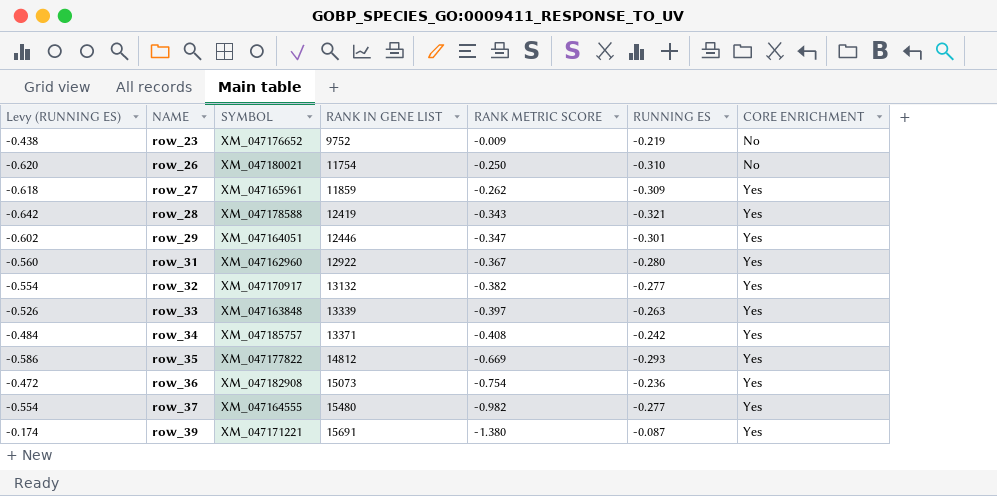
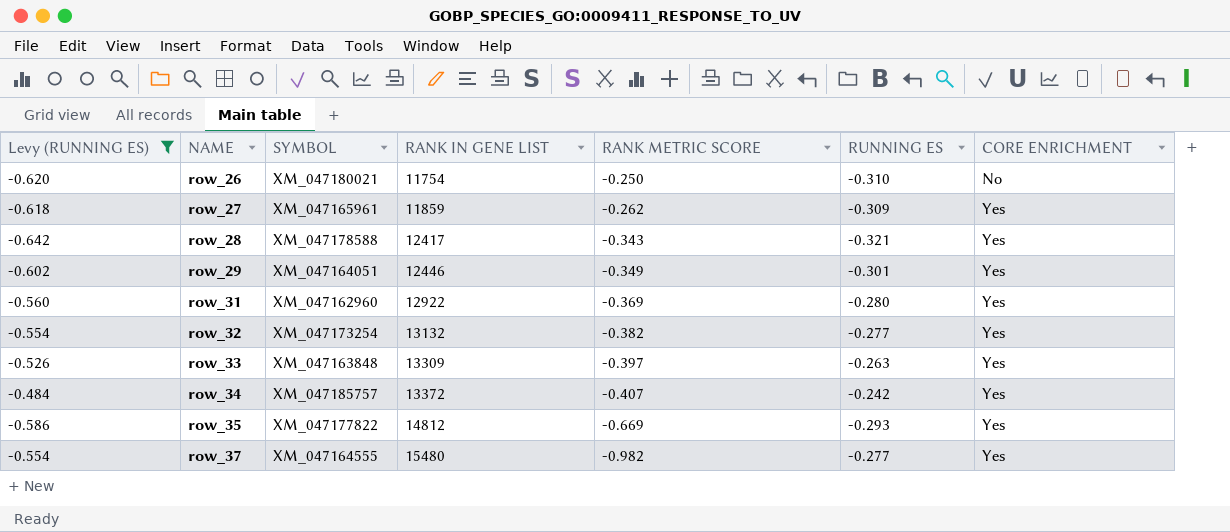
filter: none -> Levy (RUNNING ES) <= -0.484
row_28 | RANK IN GENE LIST: 12419 -> 12417
row_29 | RANK METRIC SCORE: -0.347 -> -0.349
row_31 | RANK METRIC SCORE: -0.367 -> -0.369
row_32 | SYMBOL: XM_047170917 -> XM_047173254
row_33 | RANK IN GENE LIST: 13339 -> 13309
row_34 | RANK IN GENE LIST: 13371 -> 13372
row_34 | RANK METRIC SCORE: -0.408 -> -0.407

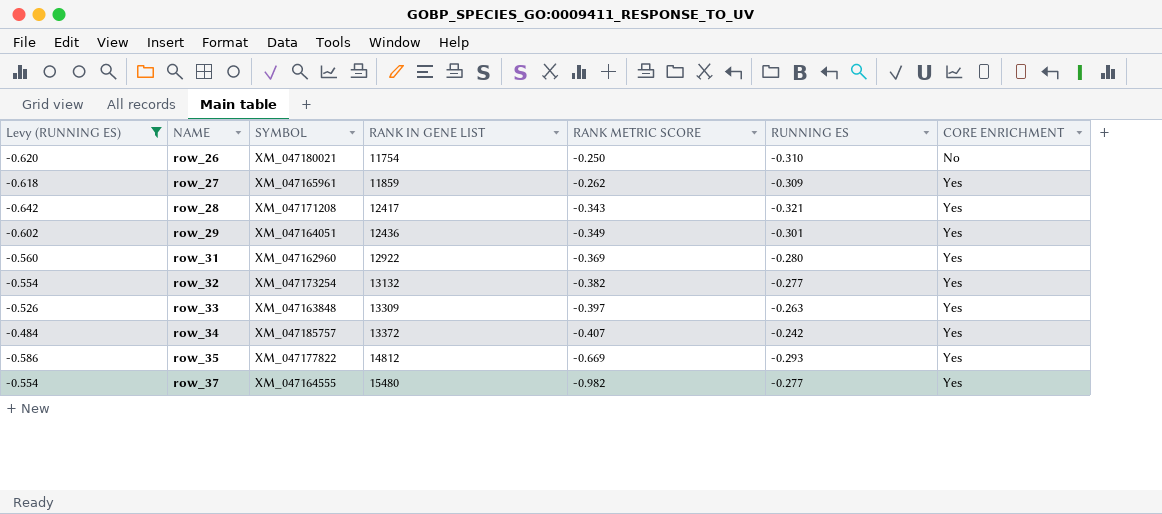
row_28 | SYMBOL: XM_047178588 -> XM_047171208
row_29 | RANK IN GENE LIST: 12446 -> 12436

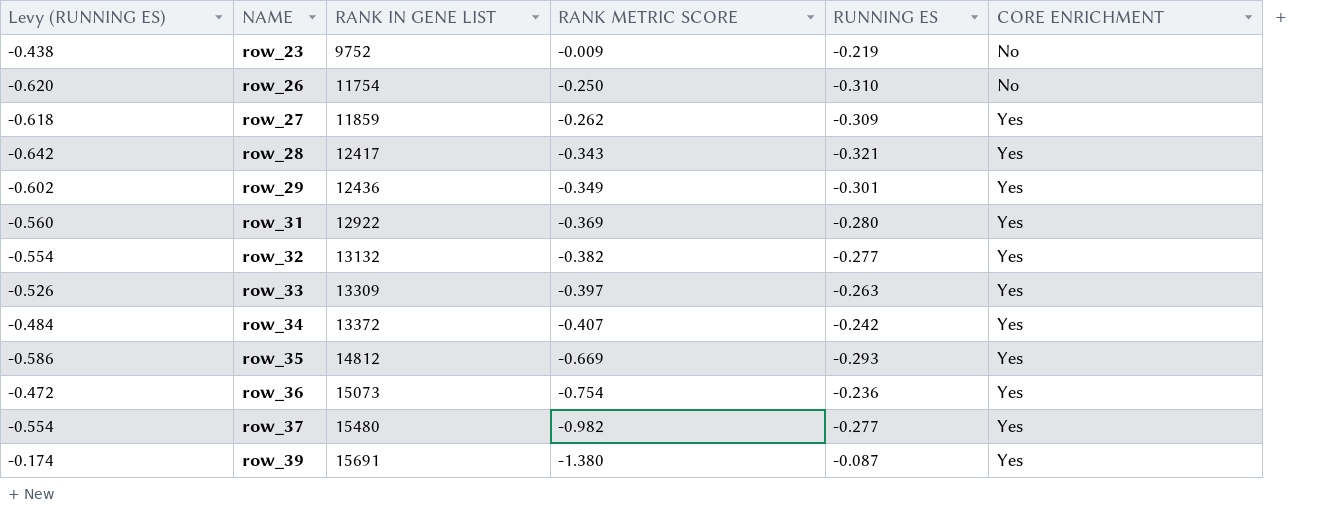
filter: Levy (RUNNING ES) <= -0.484 -> none
column SYMBOL | position: 3 -> none

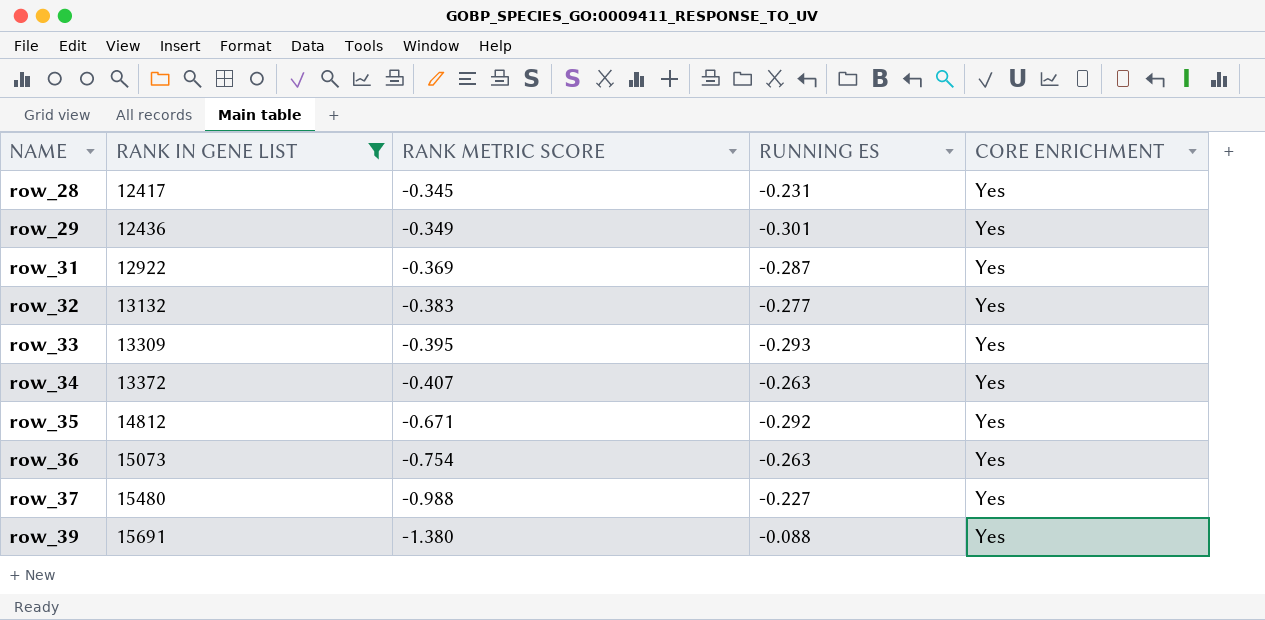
filter: none -> RANK IN GENE LIST >= 12417
column Levy (RUNNING ES) | formula: [RUNNING ES] * 2 -> none
row_28 | RANK METRIC SCORE: -0.343 -> -0.345
row_28 | RUNNING ES: -0.321 -> -0.231
row_31 | RUNNING ES: -0.280 -> -0.287
row_32 | RANK METRIC SCORE: -0.382 -> -0.383
row_33 | RANK METRIC SCORE: -0.397 -> -0.395
row_33 | RUNNING ES: -0.263 -> -0.293
row_34 | RUNNING ES: -0.242 -> -0.263
row_35 | RANK METRIC SCORE: -0.669 -> -0.671
row_35 | RUNNING ES: -0.293 -> -0.292
row_36 | RUNNING ES: -0.236 -> -0.263
row_37 | RANK METRIC SCORE: -0.982 -> -0.988
row_37 | RUNNING ES: -0.277 -> -0.227
row_39 | RUNNING ES: -0.087 -> -0.088

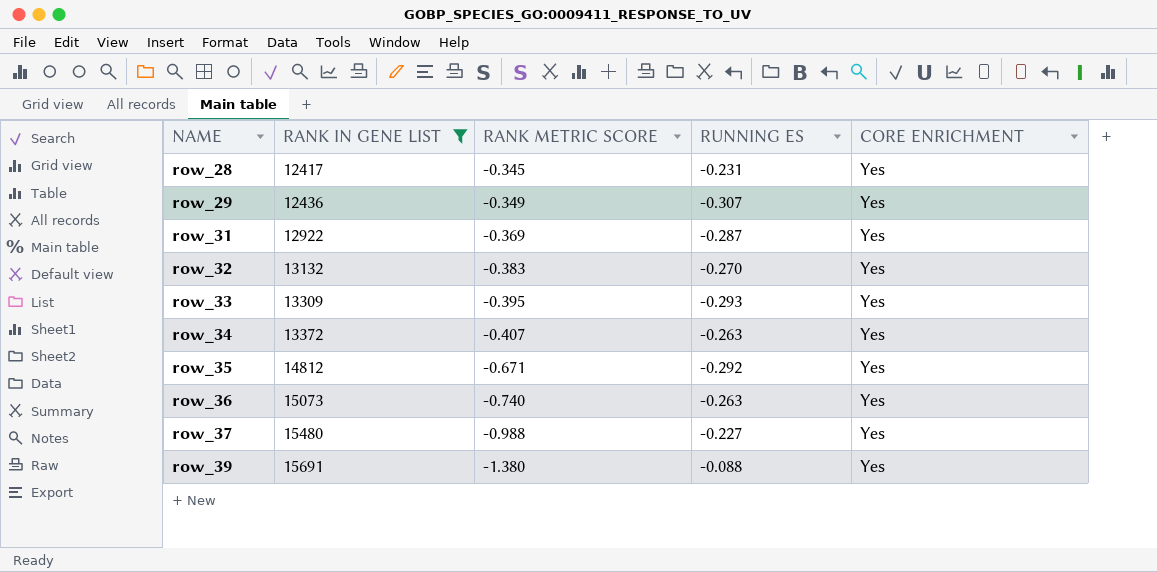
row_29 | RUNNING ES: -0.301 -> -0.307
row_32 | RUNNING ES: -0.277 -> -0.270
row_36 | RANK METRIC SCORE: -0.754 -> -0.740

